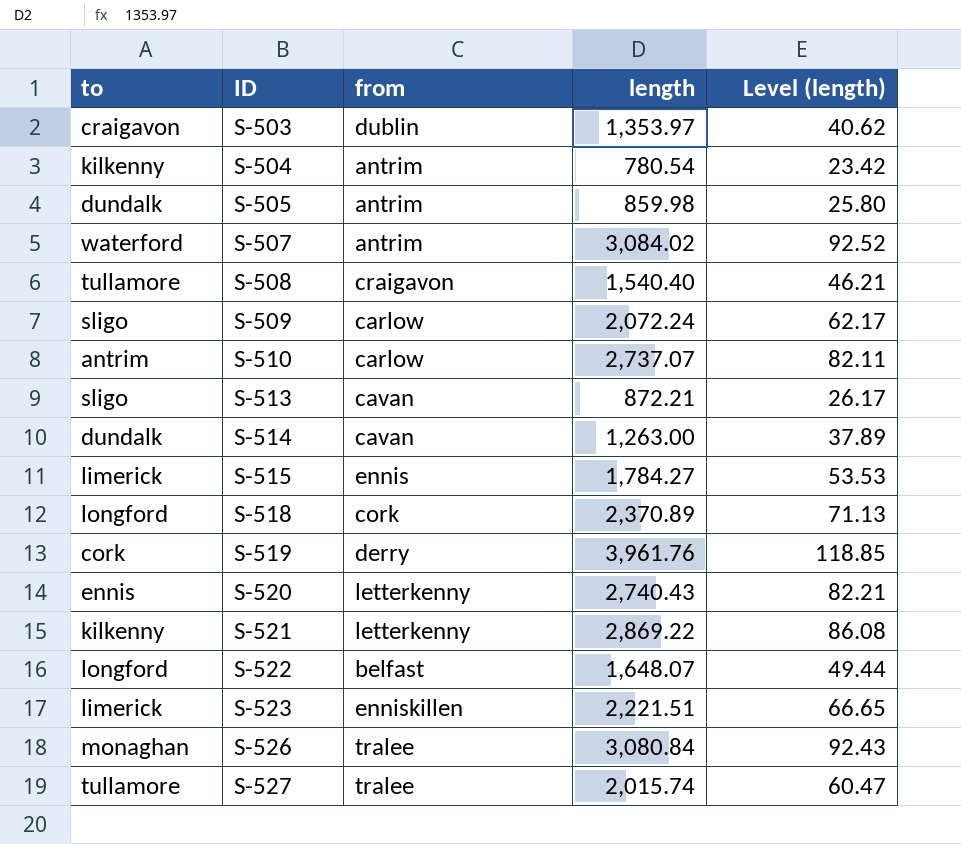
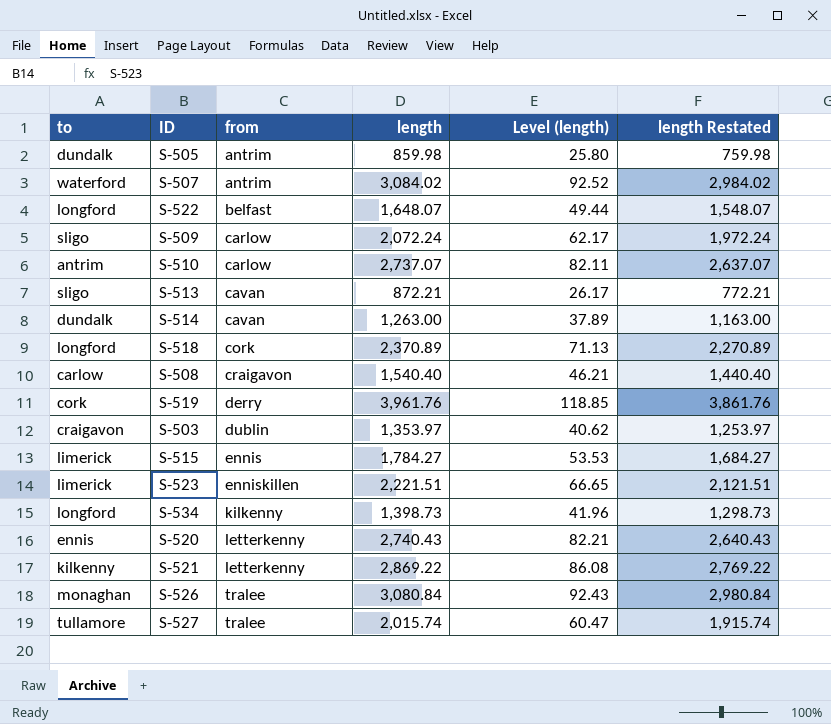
row order: ID ascending -> from ascending
column length Restated | formula: none -> [length] - 100
row S-504: kilkenny | antrim | 780.54 | 23.42 -> none
S-508 | to: tullamore -> carlow
row S-534: none -> longford | kilkenny | 1,398.73 | 41.96 | 1,298.73

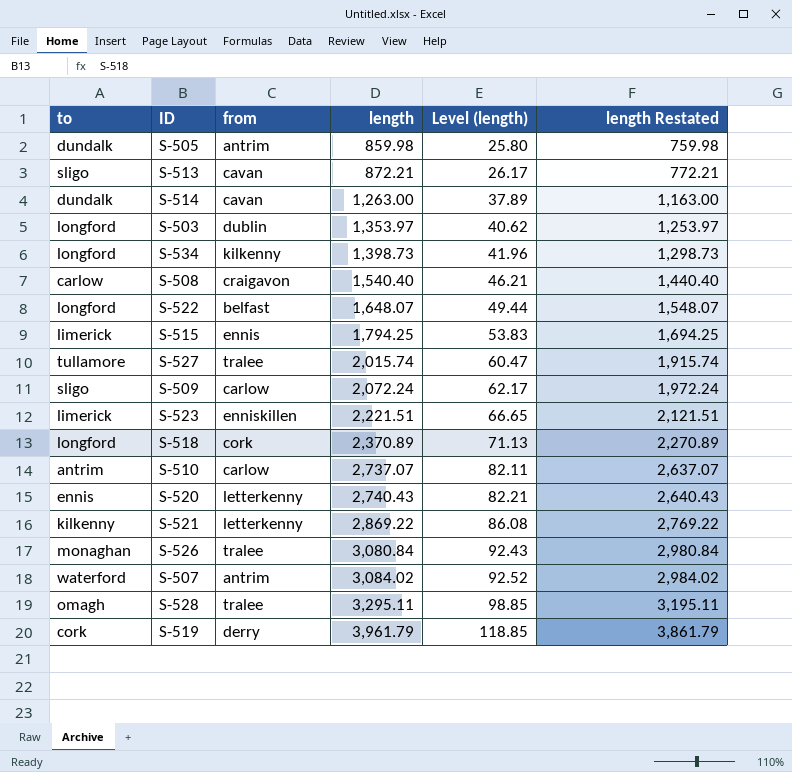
row order: from ascending -> length ascending
S-503 | to: craigavon -> longford
S-515 | length: 1,784.27 -> 1,794.25
S-515 | Level (length): 53.53 -> 53.83
S-515 | length Restated: 1,684.27 -> 1,694.25
row S-528: none -> omagh | tralee | 3,295.11 | 98.85 | 3,195.11
S-519 | length: 3,961.76 -> 3,961.79
S-519 | length Restated: 3,861.76 -> 3,861.79

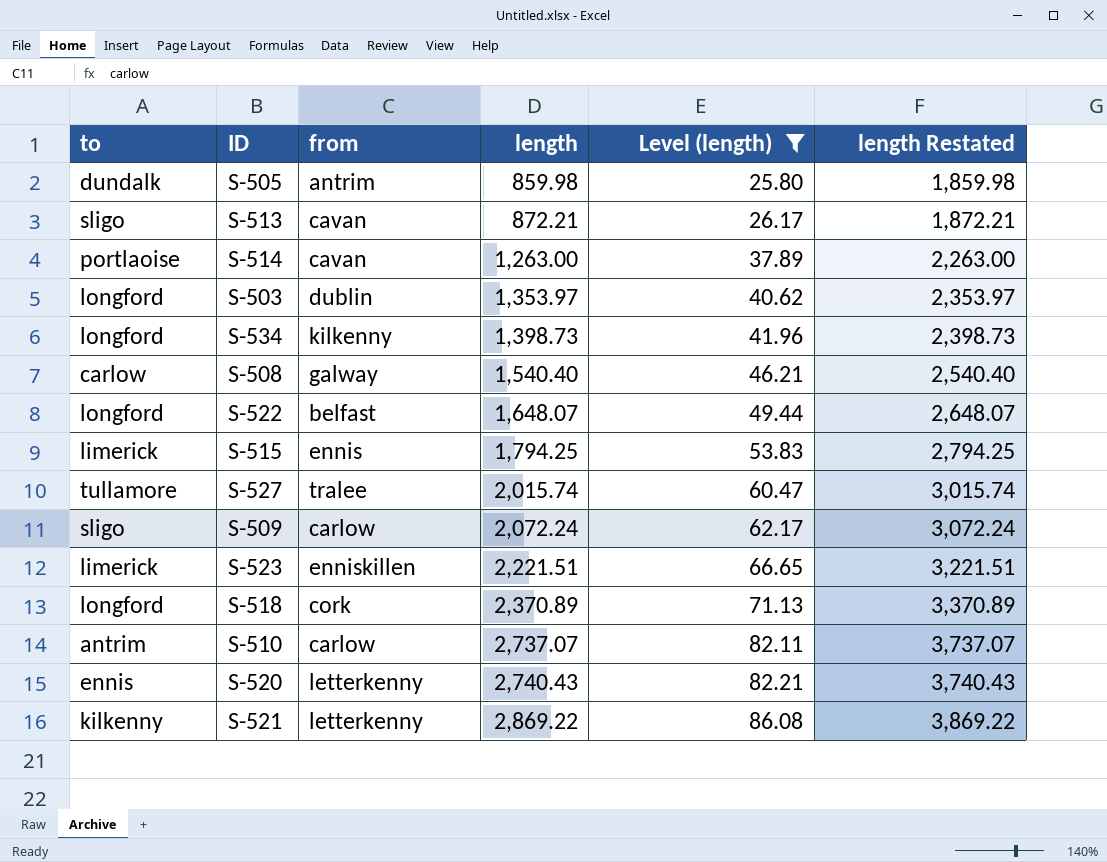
filter: none -> Level (length) <= 86.08
column length Restated | formula: [length] - 100 -> [length] + 1000
S-514 | to: dundalk -> portlaoise
S-508 | from: craigavon -> galway

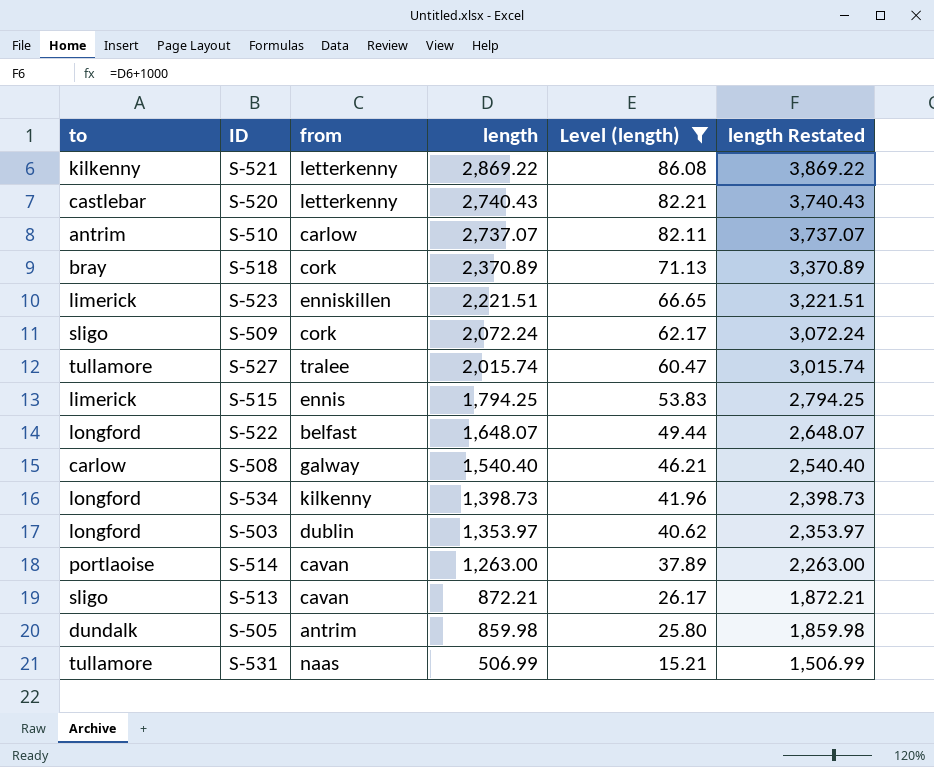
row order: length ascending -> length descending
S-520 | to: ennis -> castlebar
S-518 | to: longford -> bray
S-509 | from: carlow -> cork
row S-531: none -> tullamore | naas | 506.99 | 15.21 | 1,506.99

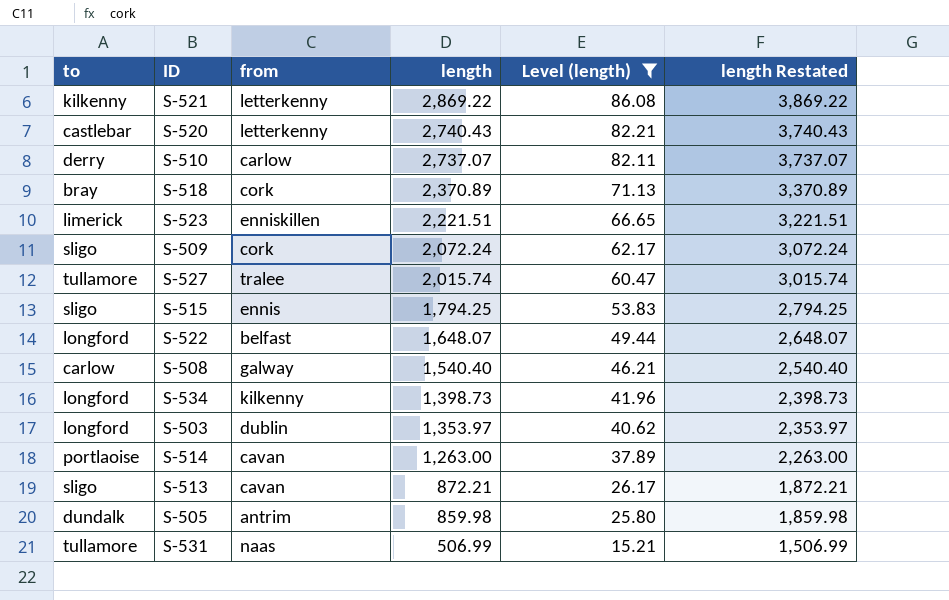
S-510 | to: antrim -> derry
S-515 | to: limerick -> sligo

